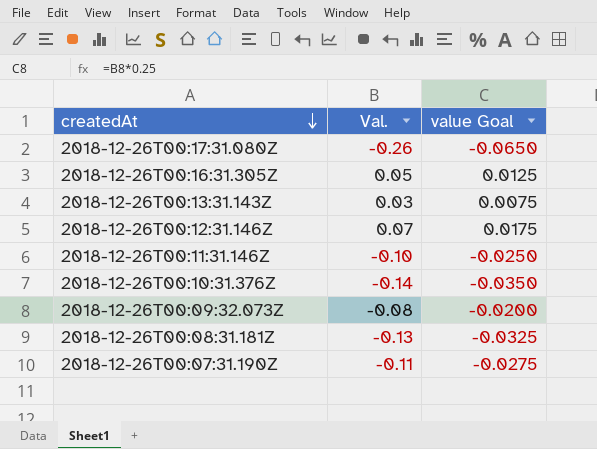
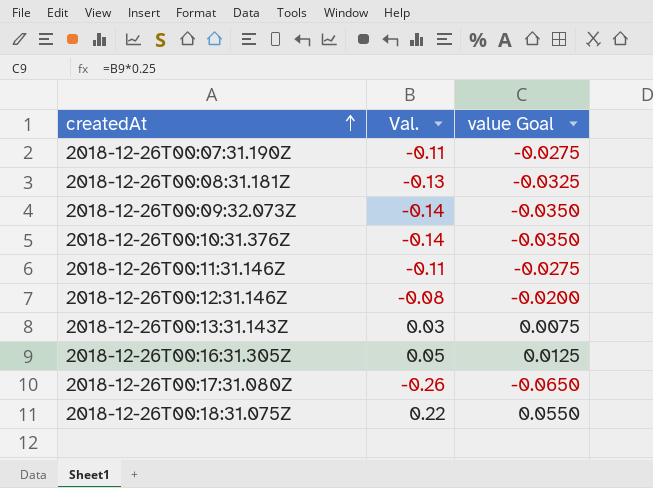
row order: createdAt descending -> createdAt ascending
2018-12-26T00:09:32.073Z | Val.: -0.08 -> -0.14
2018-12-26T00:09:32.073Z | value Goal: -0.0200 -> -0.0350
2018-12-26T00:11:31.146Z | Val.: -0.10 -> -0.11
2018-12-26T00:11:31.146Z | value Goal: -0.0250 -> -0.0275
2018-12-26T00:12:31.146Z | Val.: 0.07 -> -0.08
2018-12-26T00:12:31.146Z | value Goal: 0.0175 -> -0.0200
row 2018-12-26T00:18:31.075Z: none -> 0.22 | 0.0550

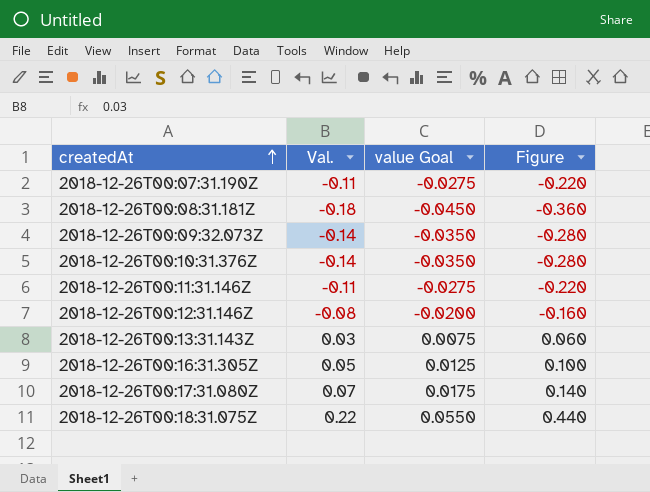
column Figure | formula: none -> [Val.] * 2
2018-12-26T00:08:31.181Z | Val.: -0.13 -> -0.18
2018-12-26T00:08:31.181Z | value Goal: -0.0325 -> -0.0450
2018-12-26T00:17:31.080Z | Val.: -0.26 -> 0.07
2018-12-26T00:17:31.080Z | value Goal: -0.0650 -> 0.0175

